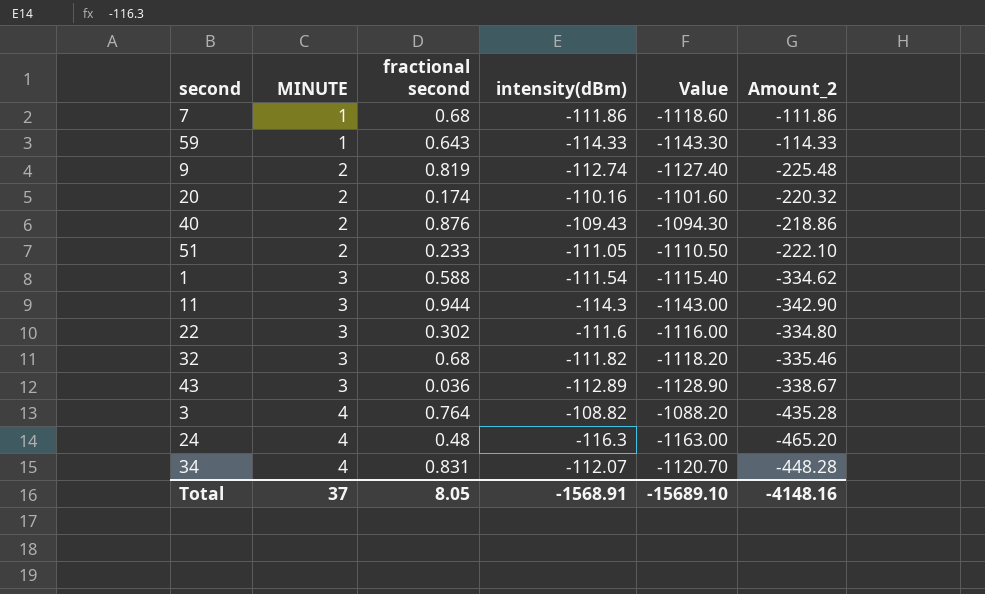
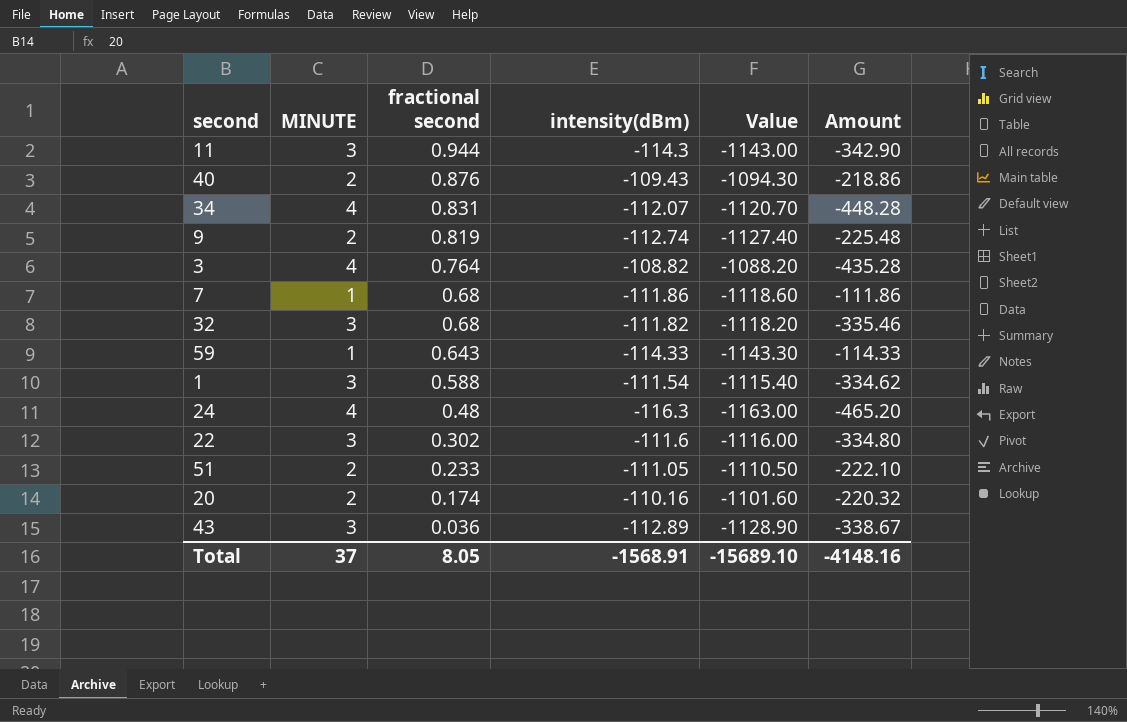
row order: MINUTE ascending -> fractional second descending
column name: Amount_2 -> Amount

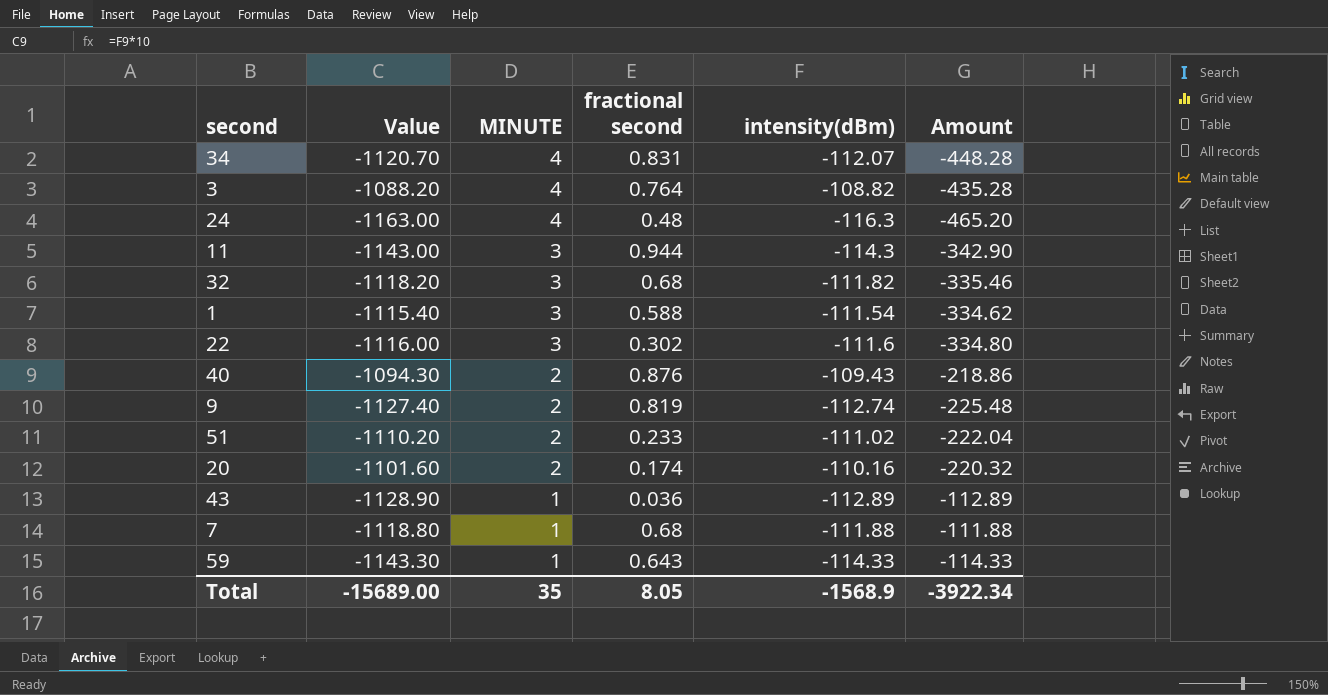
row order: fractional second descending -> MINUTE descending
column Value | position: 5 -> 2
51 | Value: -1110.50 -> -1110.20
51 | intensity(dBm): -111.05 -> -111.02
51 | Amount: -222.10 -> -222.04
43 | MINUTE: 3 -> 1
43 | Amount: -338.67 -> -112.89
7 | Value: -1118.60 -> -1118.80
7 | intensity(dBm): -111.86 -> -111.88
7 | Amount: -111.86 -> -111.88
Total | Value: -15689.10 -> -15689.00
Total | MINUTE: 37 -> 35
Total | intensity(dBm): -1568.91 -> -1568.9
Total | Amount: -4148.16 -> -3922.34

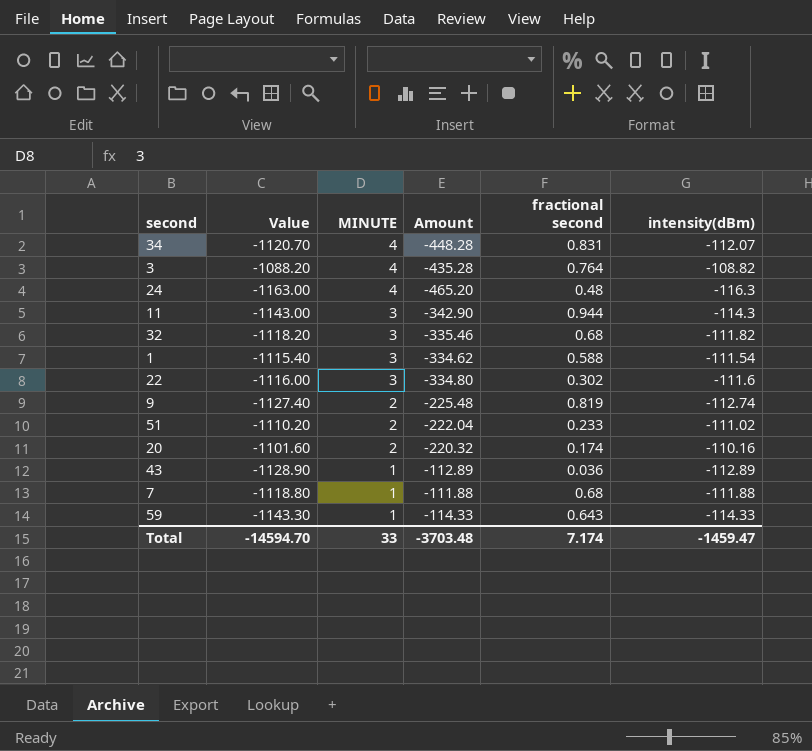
column Amount | position: 6 -> 4
row 40: -1094.30 | 2 | 0.876 | -109.43 | -218.86 -> none
Total | Value: -15689.00 -> -14594.70
Total | MINUTE: 35 -> 33
Total | Amount: -3922.34 -> -3703.48
Total | fractional second: 8.05 -> 7.174
Total | intensity(dBm): -1568.9 -> -1459.47

